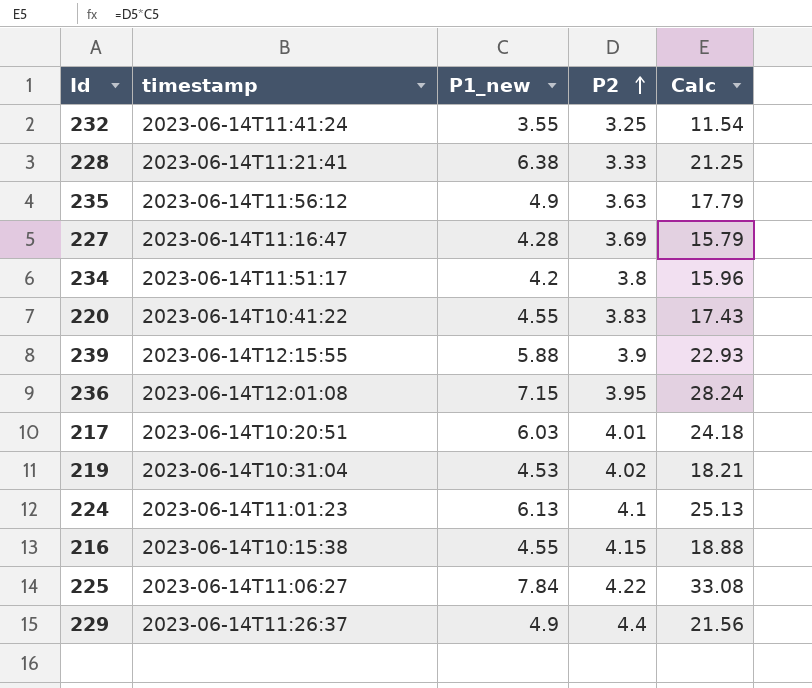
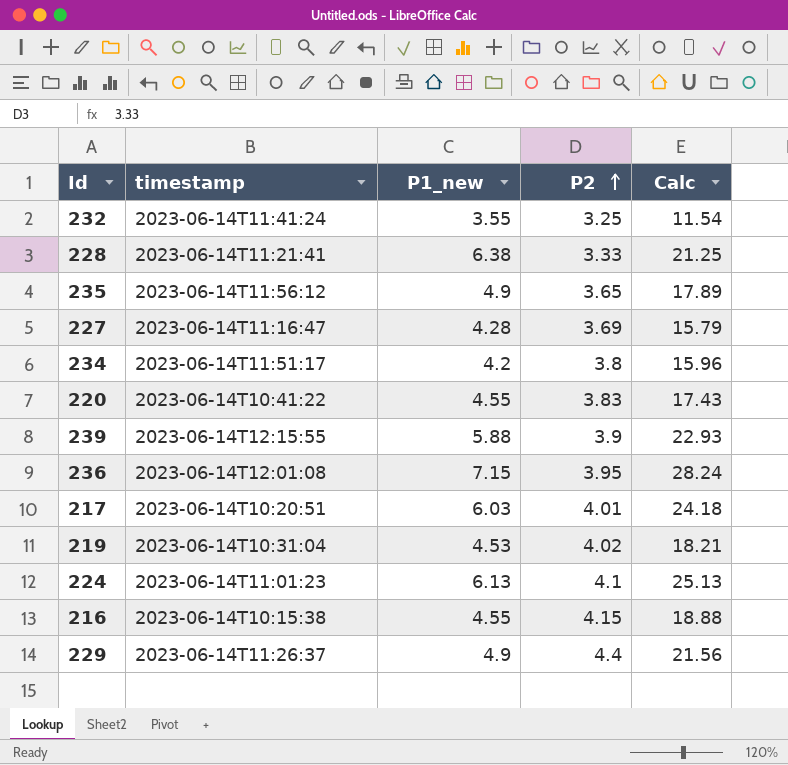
row 225: 2023-06-14T11:06:27 | 7.84 | 4.22 | 33.08 -> none
235 | P2: 3.63 -> 3.65
235 | Calc: 17.79 -> 17.89

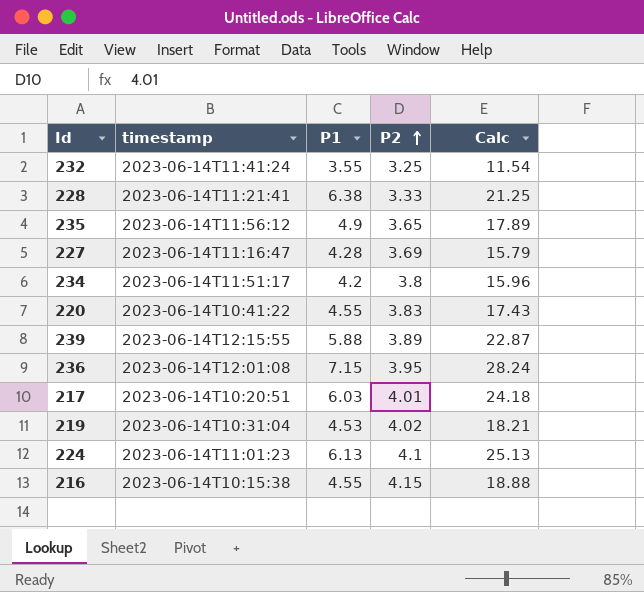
column name: P1_new -> P1
row 229: 2023-06-14T11:26:37 | 4.9 | 4.4 | 21.56 -> none
239 | P2: 3.9 -> 3.89
239 | Calc: 22.93 -> 22.87

